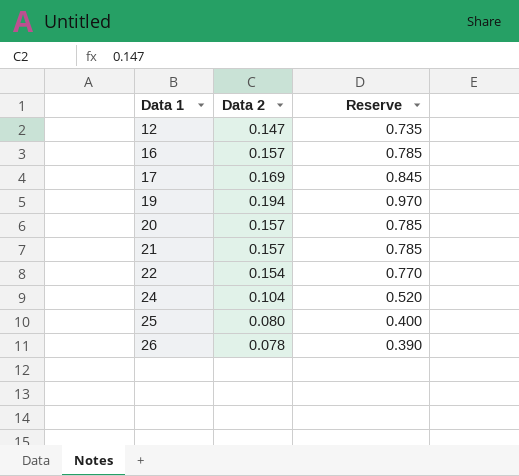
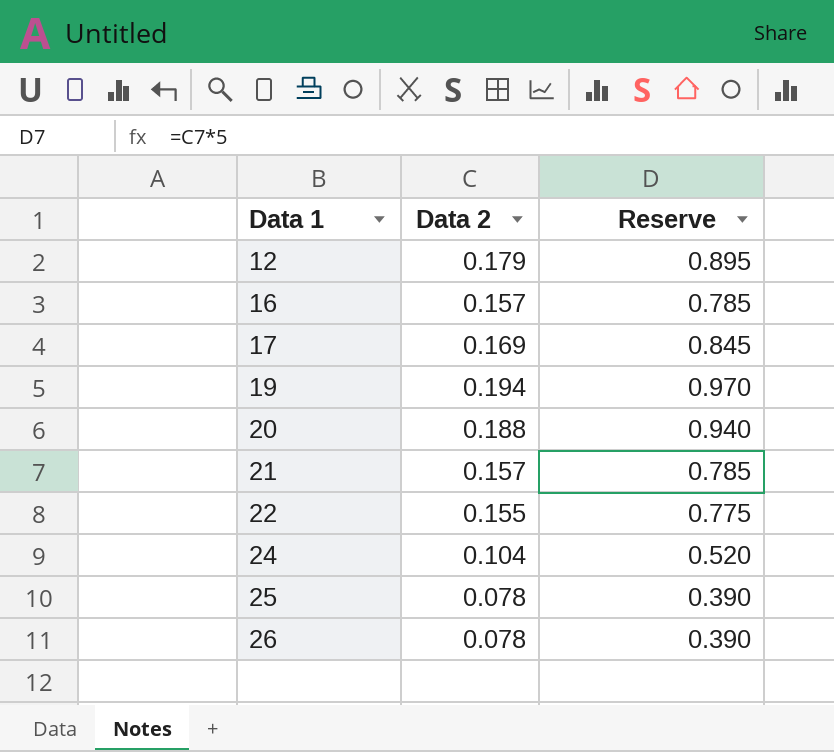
12 | Data 2: 0.147 -> 0.179
12 | Reserve: 0.735 -> 0.895
20 | Data 2: 0.157 -> 0.188
20 | Reserve: 0.785 -> 0.940
22 | Data 2: 0.154 -> 0.155
22 | Reserve: 0.770 -> 0.775
25 | Data 2: 0.080 -> 0.078
25 | Reserve: 0.400 -> 0.390

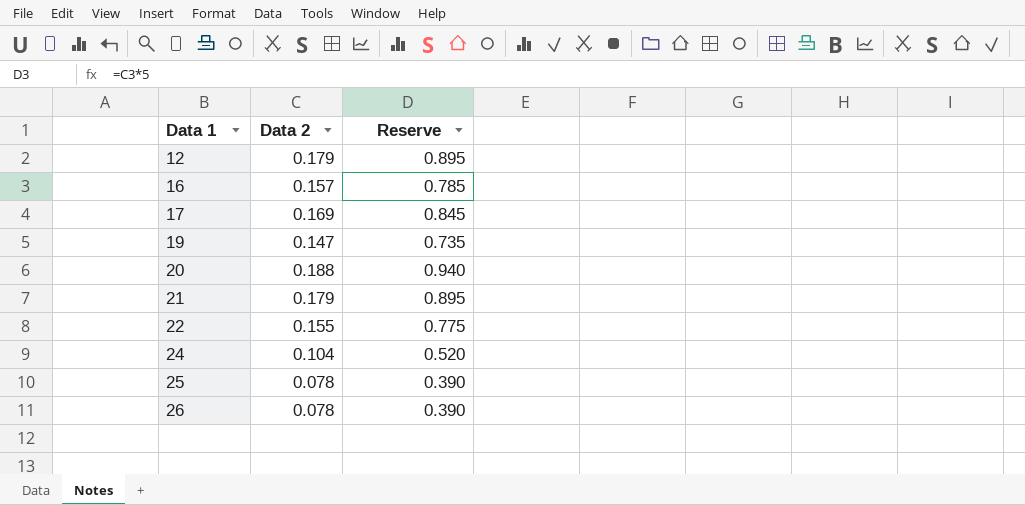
19 | Data 2: 0.194 -> 0.147
19 | Reserve: 0.970 -> 0.735
21 | Data 2: 0.157 -> 0.179
21 | Reserve: 0.785 -> 0.895

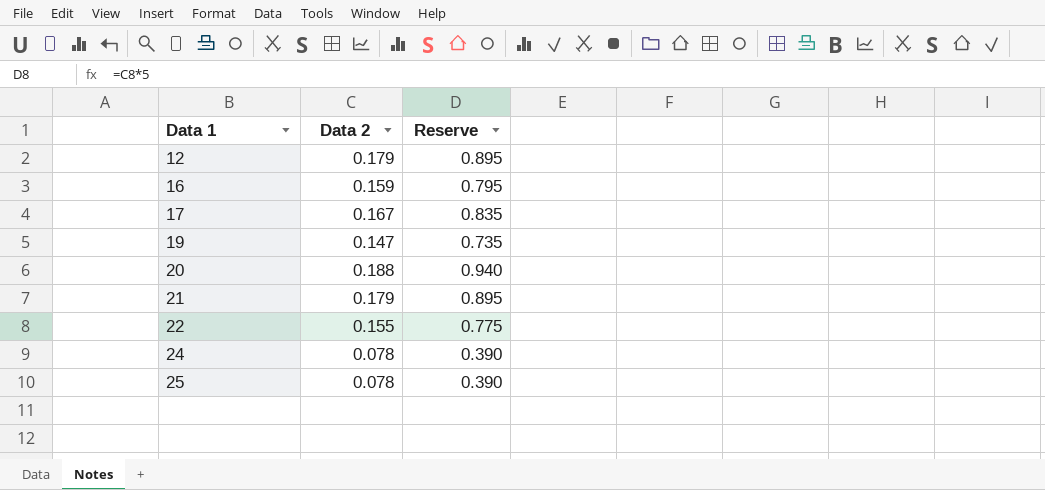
row 26: 0.078 | 0.390 -> none
16 | Data 2: 0.157 -> 0.159
16 | Reserve: 0.785 -> 0.795
17 | Data 2: 0.169 -> 0.167
17 | Reserve: 0.845 -> 0.835
24 | Data 2: 0.104 -> 0.078
24 | Reserve: 0.520 -> 0.390

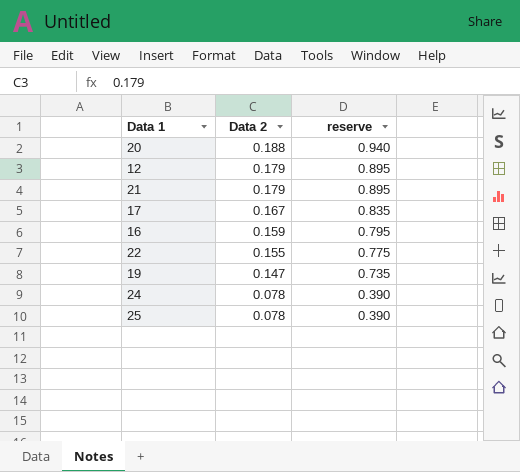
row order: Data 1 ascending -> Data 2 descending
column name: Reserve -> reserve

